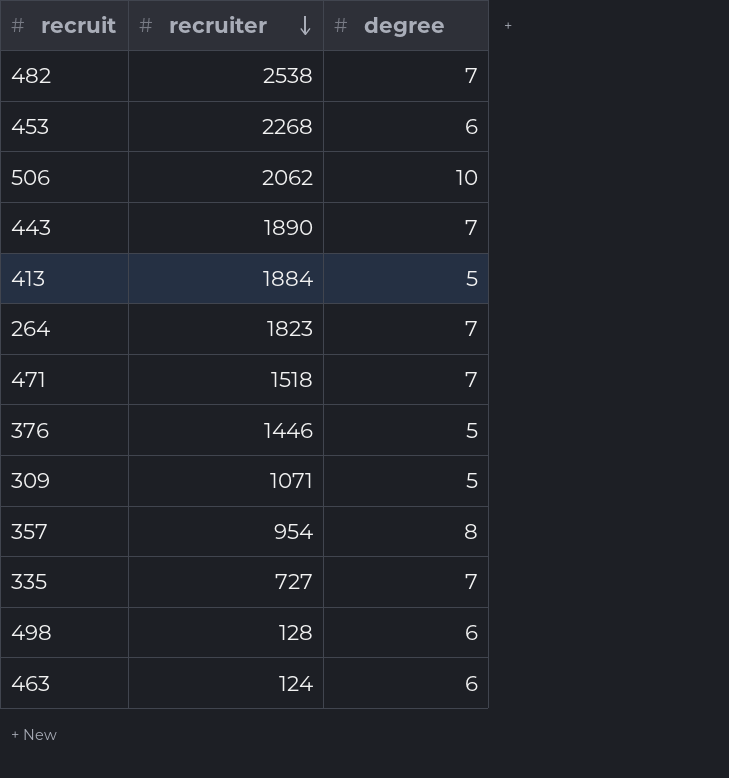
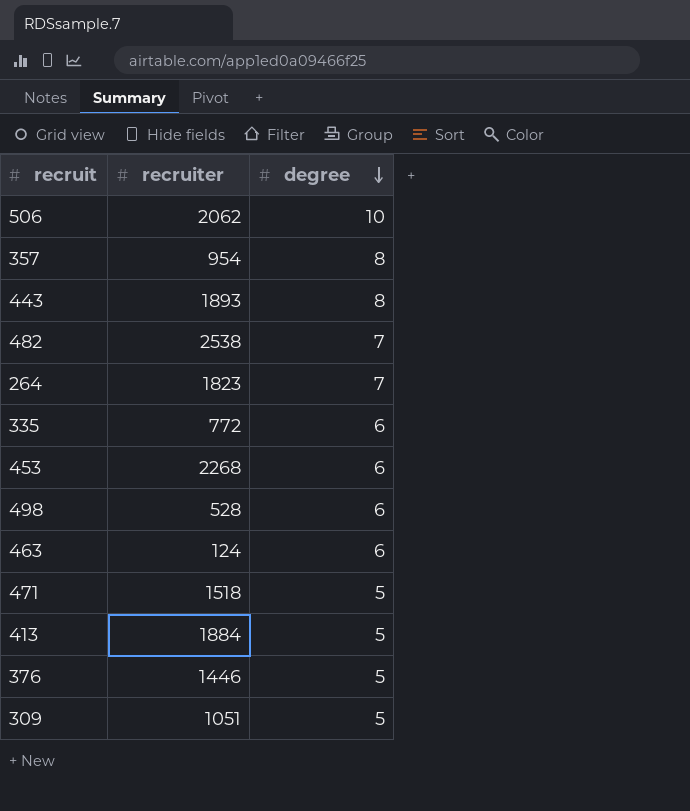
row order: recruiter descending -> degree descending
443 | recruiter: 1890 -> 1893
443 | degree: 7 -> 8
335 | recruiter: 727 -> 772
335 | degree: 7 -> 6
498 | recruiter: 128 -> 528
471 | degree: 7 -> 5
309 | recruiter: 1071 -> 1051

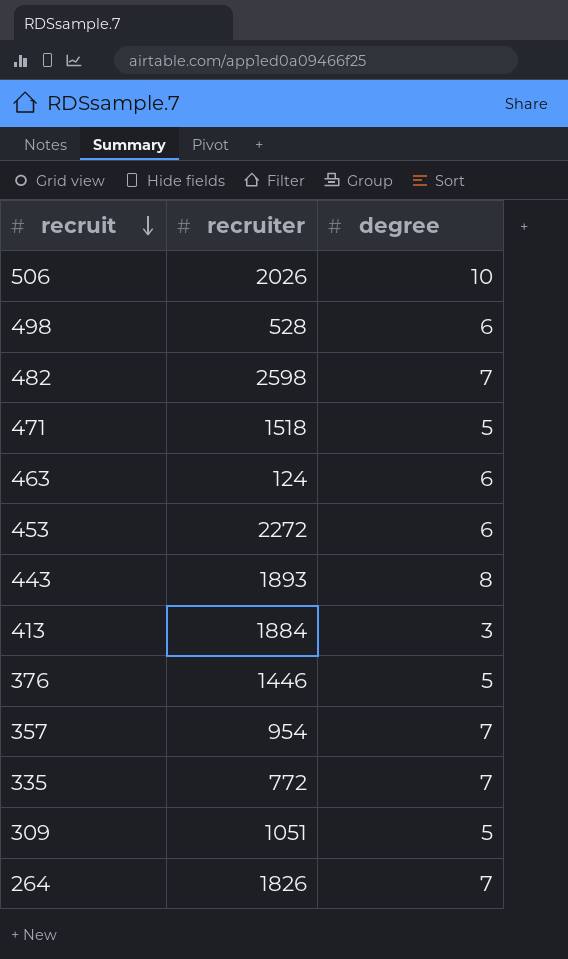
row order: degree descending -> recruit descending
506 | recruiter: 2062 -> 2026
482 | recruiter: 2538 -> 2598
453 | recruiter: 2268 -> 2272
413 | degree: 5 -> 3
357 | degree: 8 -> 7
335 | degree: 6 -> 7
264 | recruiter: 1823 -> 1826

